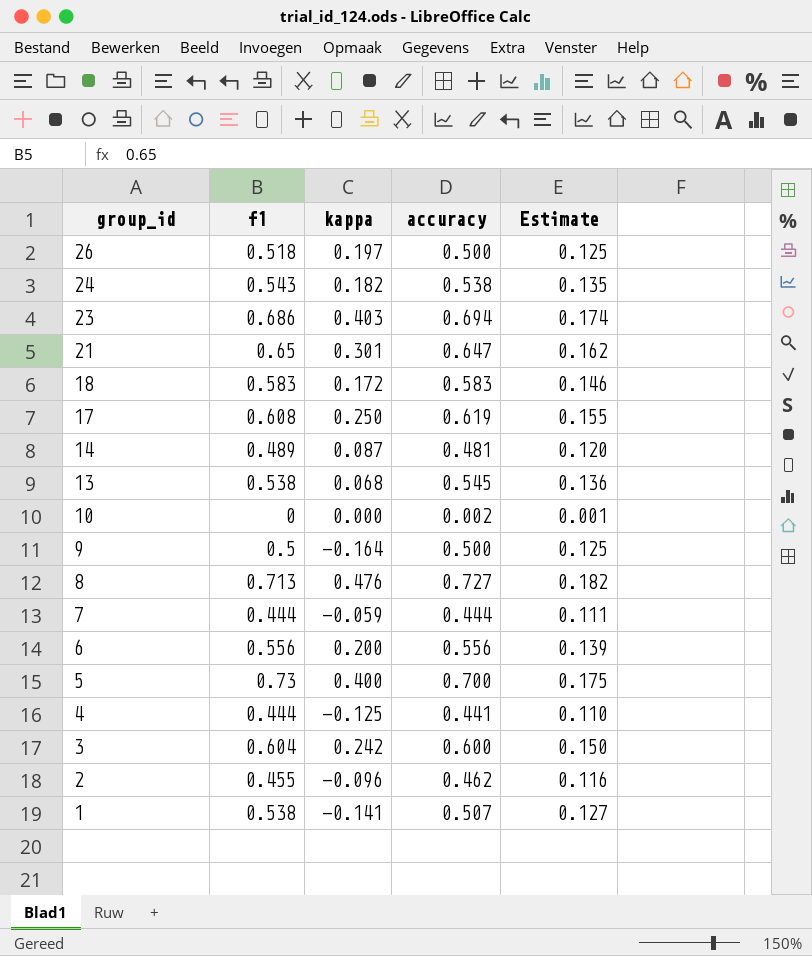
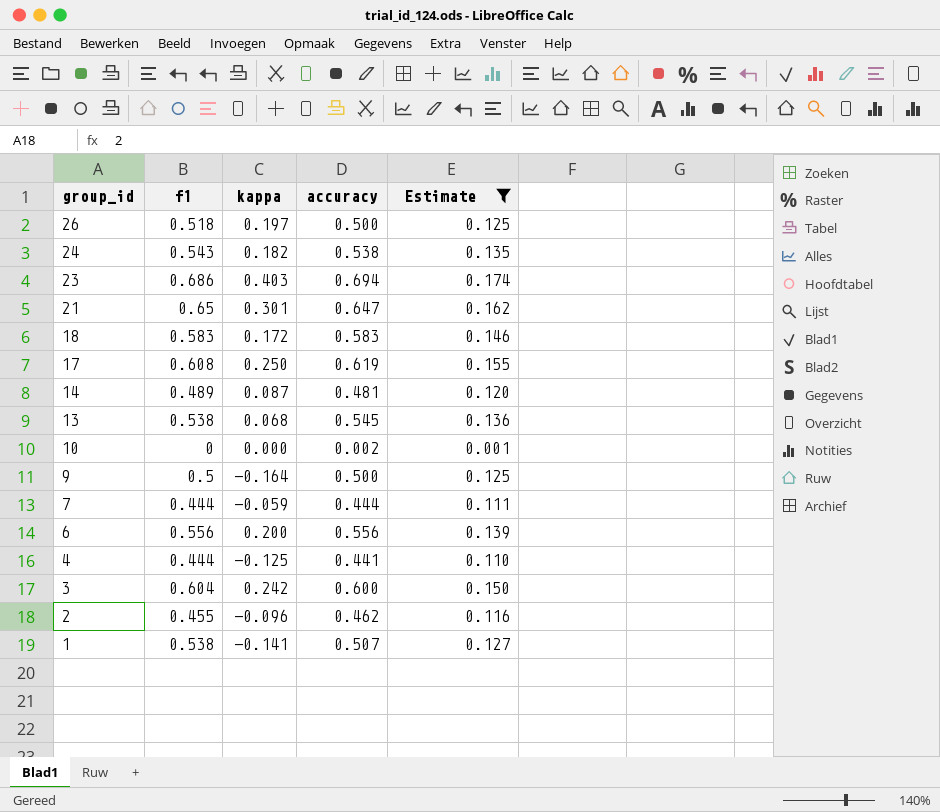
filter: none -> Estimate <= 0.174

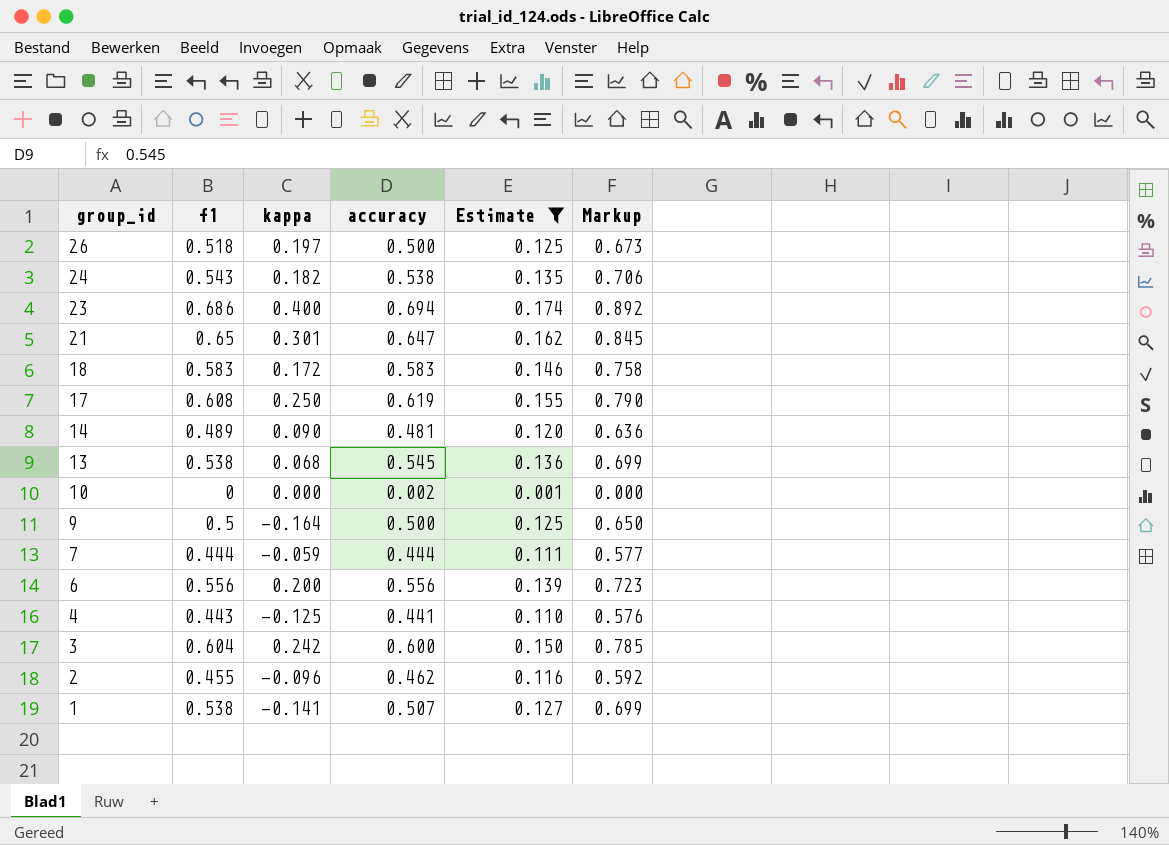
column Markup | formula: none -> [f1] * 1.3
23 | kappa: 0.403 -> 0.400
14 | kappa: 0.087 -> 0.090
4 | f1: 0.444 -> 0.443

